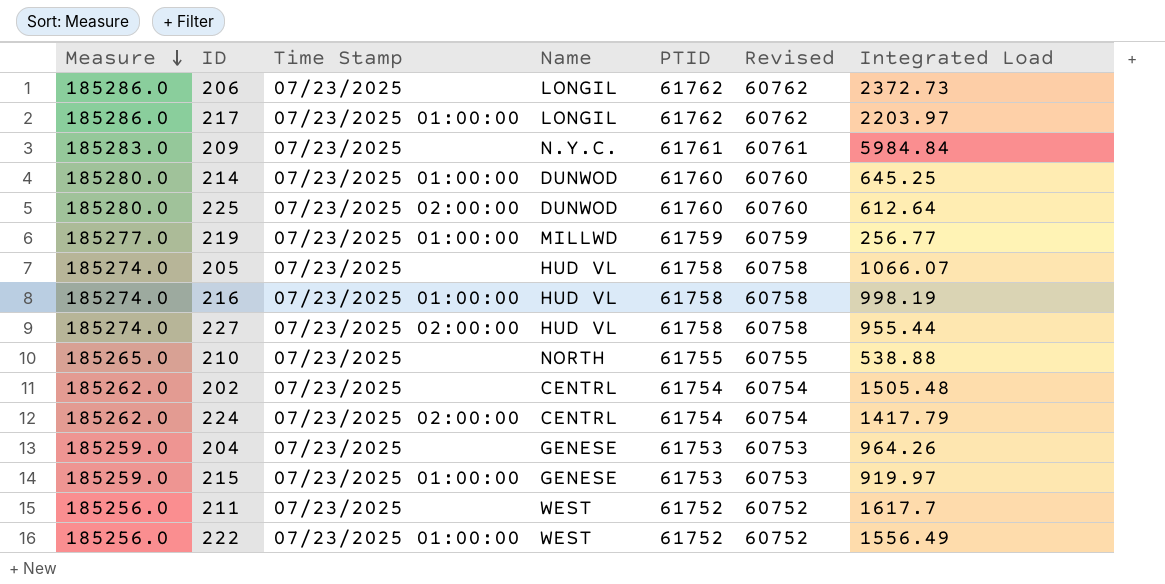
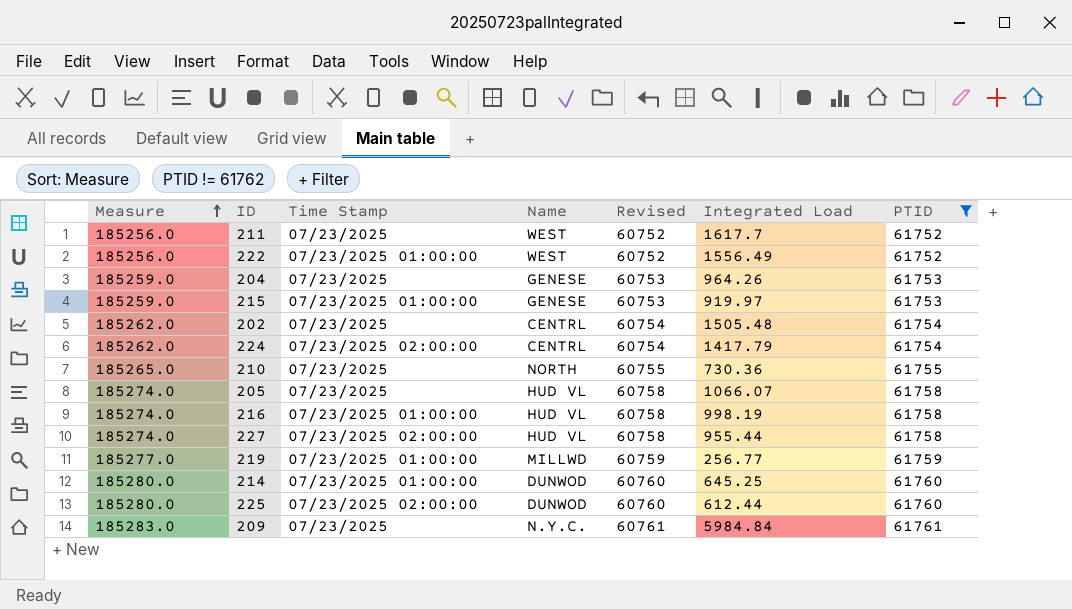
filter: none -> PTID != 61762
row order: Measure descending -> Measure ascending
column PTID | position: 5 -> 7
210 | Integrated Load: 538.88 -> 730.36
225 | Integrated Load: 612.64 -> 612.44

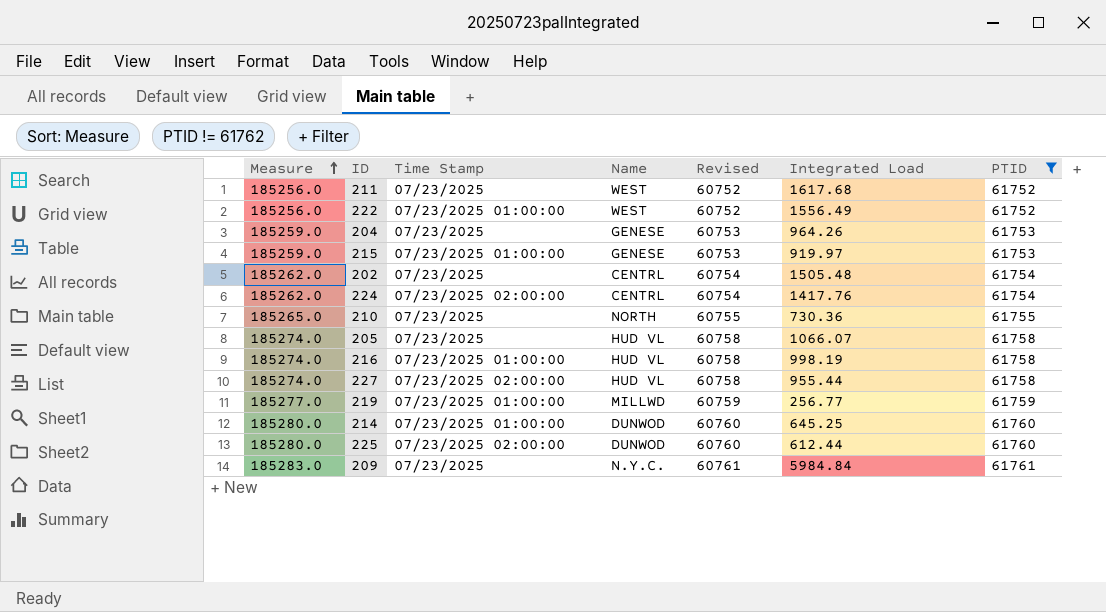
211 | Integrated Load: 1617.7 -> 1617.68
224 | Integrated Load: 1417.79 -> 1417.76

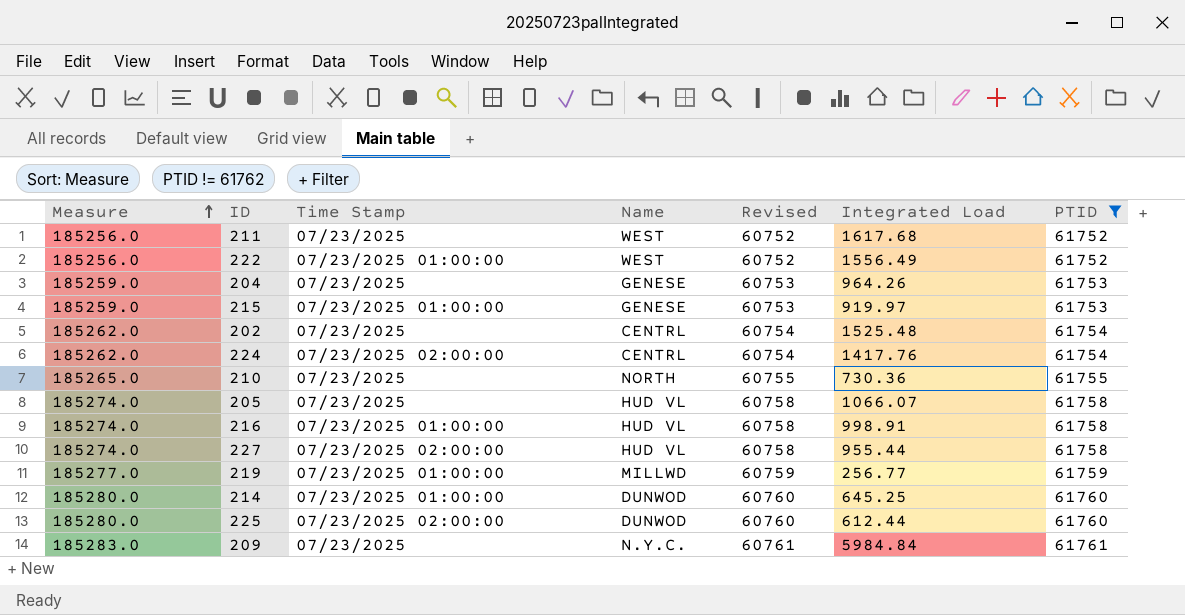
202 | Integrated Load: 1505.48 -> 1525.48
216 | Integrated Load: 998.19 -> 998.91

